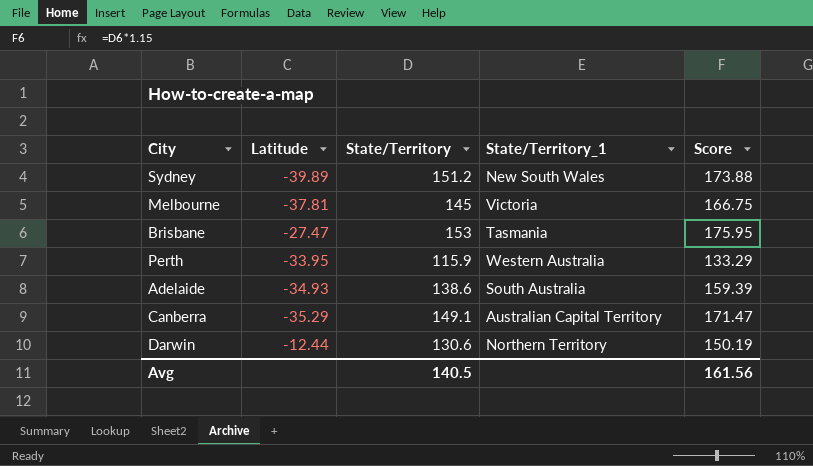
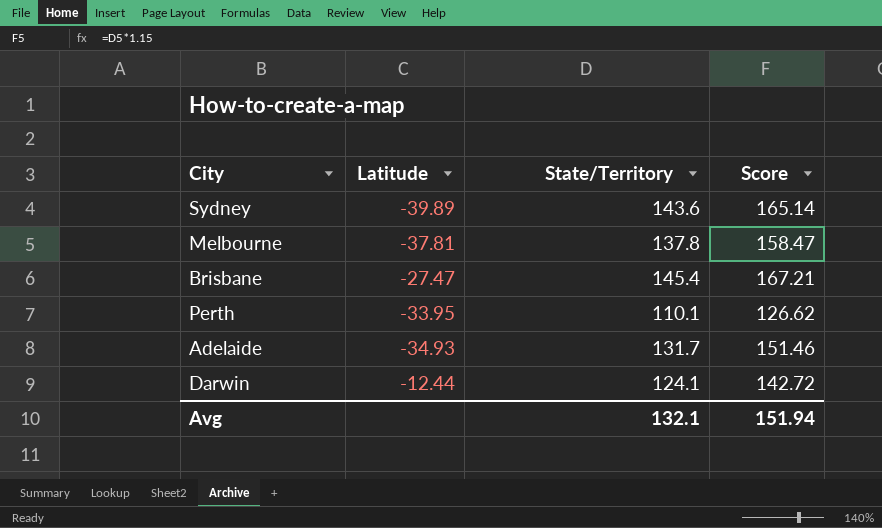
column State/Territory_1 | position: 4 -> none
row Canberra: -35.29 | 149.1 | Australian Capital Territory | 171.47 -> none
Sydney | State/Territory: 151.2 -> 143.6
Sydney | Score: 173.88 -> 165.14
Melbourne | State/Territory: 145 -> 137.8
Melbourne | Score: 166.75 -> 158.47
Brisbane | State/Territory: 153 -> 145.4
Brisbane | Score: 175.95 -> 167.21
Perth | State/Territory: 115.9 -> 110.1
Perth | Score: 133.29 -> 126.62
Adelaide | State/Territory: 138.6 -> 131.7
Adelaide | Score: 159.39 -> 151.46
Darwin | State/Territory: 130.6 -> 124.1
Darwin | Score: 150.19 -> 142.72
Avg | State/Territory: 140.5 -> 132.1
Avg | Score: 161.56 -> 151.94

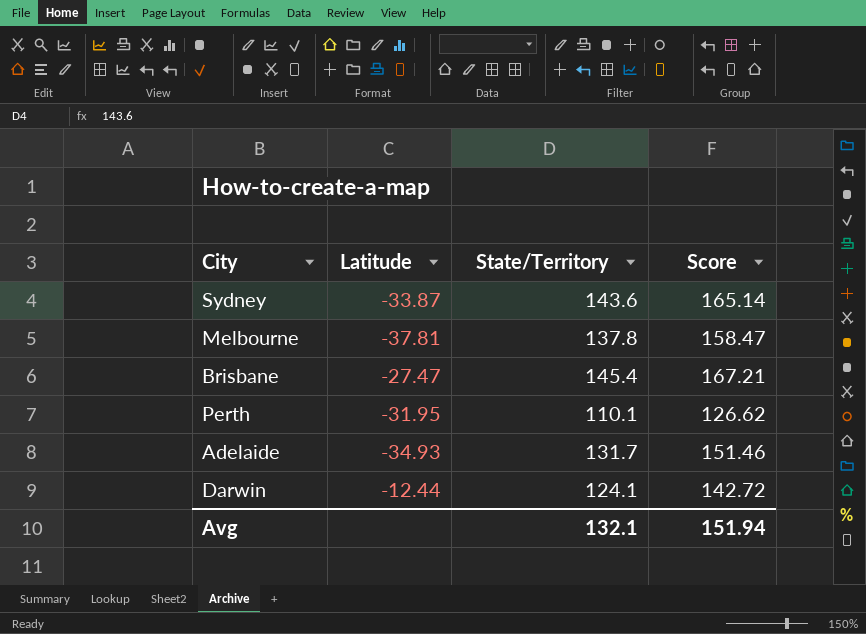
Sydney | Latitude: -39.89 -> -33.87
Perth | Latitude: -33.95 -> -31.95

